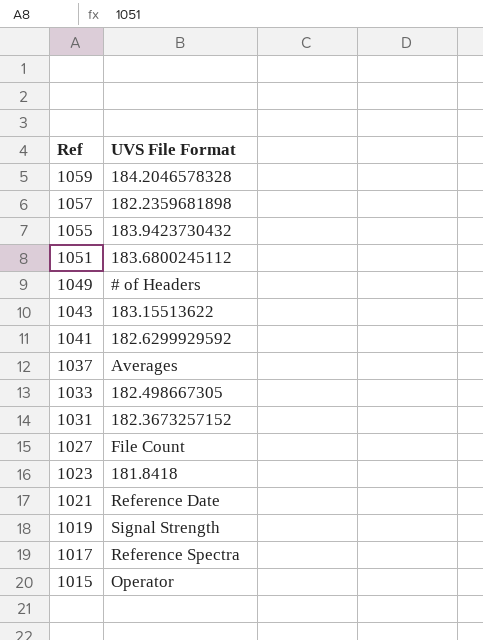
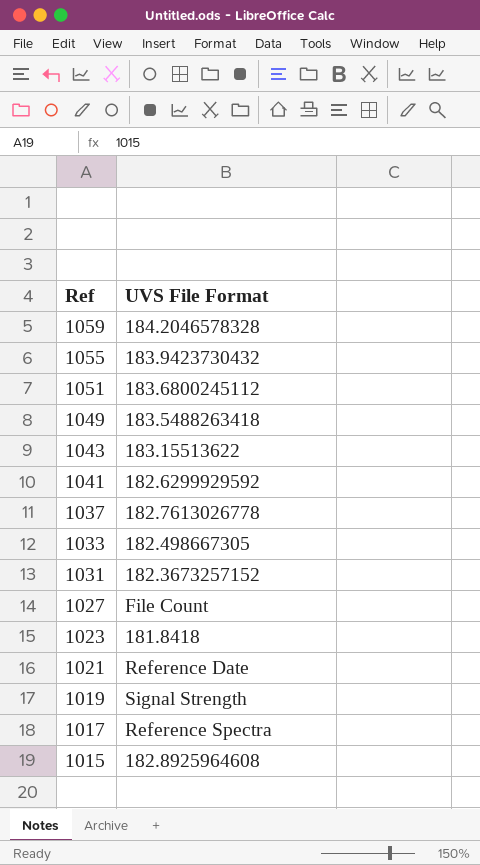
row 1057: 182.2359681898 -> none
1049 | UVS File Format: # of Headers -> 183.5488263418
1037 | UVS File Format: Averages -> 182.7613026778
1015 | UVS File Format: Operator -> 182.8925964608

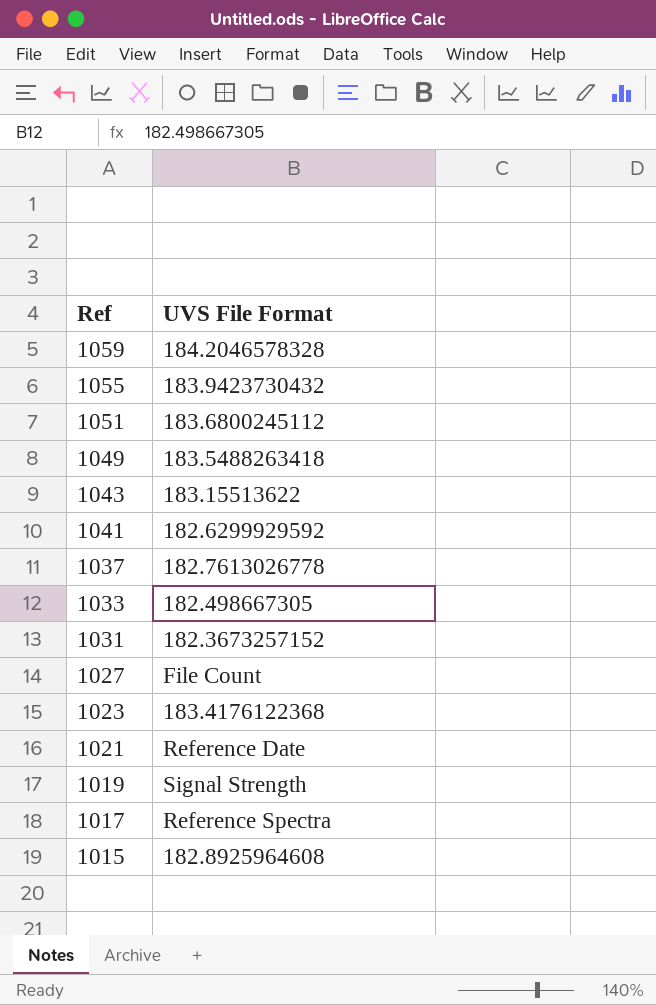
1023 | UVS File Format: 181.8418 -> 183.4176122368

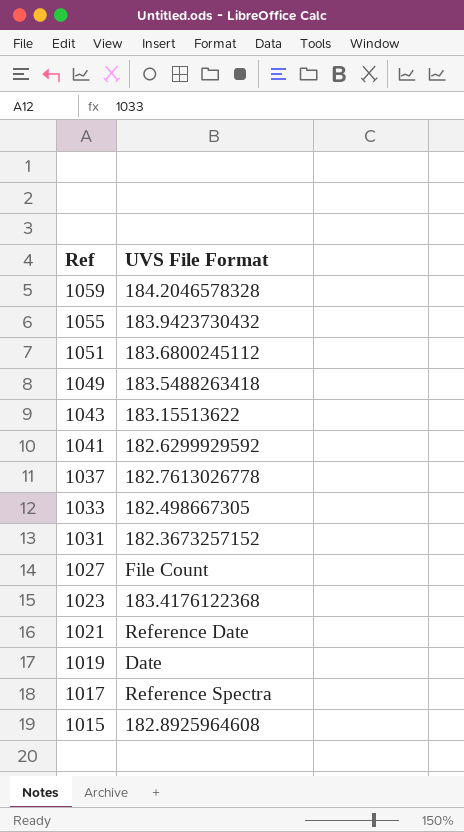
1019 | UVS File Format: Signal Strength -> Date

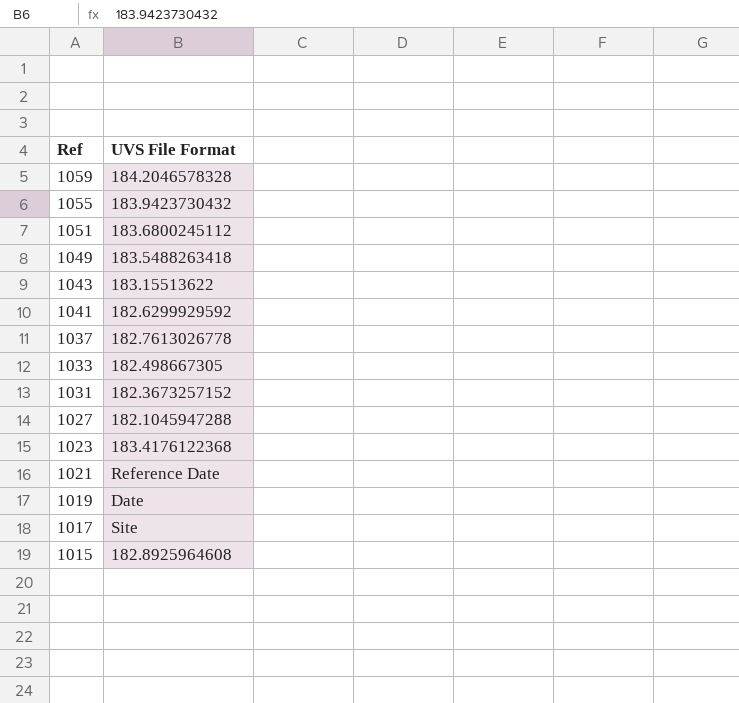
1027 | UVS File Format: File Count -> 182.1045947288
1017 | UVS File Format: Reference Spectra -> Site

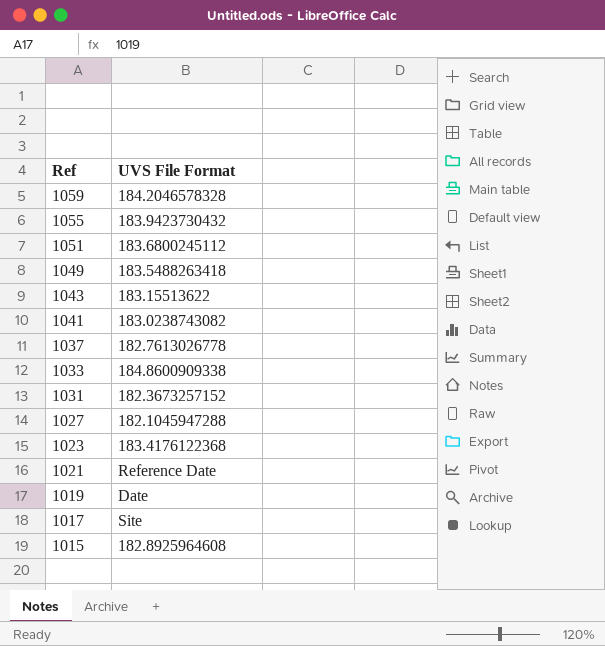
1041 | UVS File Format: 182.6299929592 -> 183.0238743082
1033 | UVS File Format: 182.498667305 -> 184.8600909338

